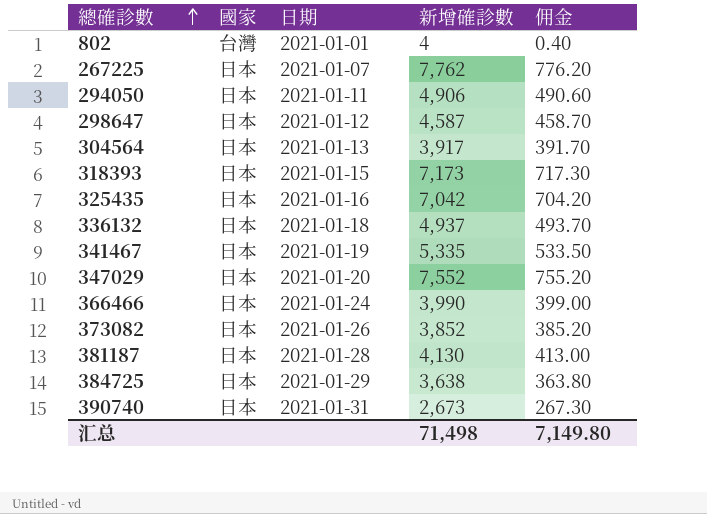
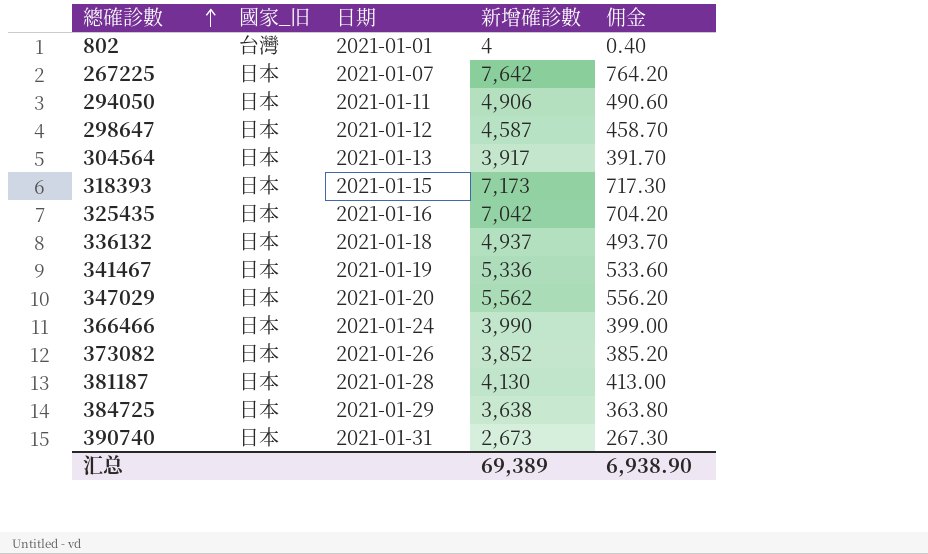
column name: 國家 -> 國家_旧
267225 | 新增確診數: 7,762 -> 7,642
267225 | 佣金: 776.20 -> 764.20
341467 | 新增確診數: 5,335 -> 5,336
341467 | 佣金: 533.50 -> 533.60
347029 | 新增確診數: 7,552 -> 5,562
347029 | 佣金: 755.20 -> 556.20
汇总 | 新增確診數: 71,498 -> 69,389
汇总 | 佣金: 7,149.80 -> 6,938.90

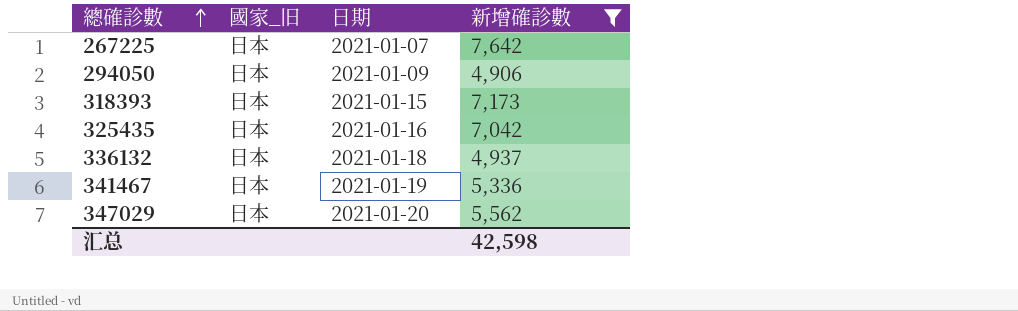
filter: none -> 新增確診數 >= 4,906
column 佣金 | formula: [新增確診數] * 0.1 -> none
294050 | 日期: 2021-01-11 -> 2021-01-09
汇总 | 新增確診數: 69,389 -> 42,598

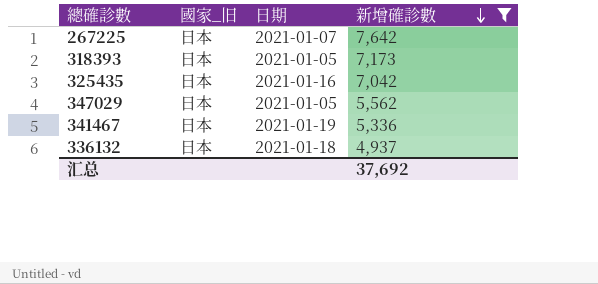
row order: 總確診數 ascending -> 新增確診數 descending
row 294050: 日本 | 2021-01-09 | 4,906 -> none
318393 | 日期: 2021-01-15 -> 2021-01-05
347029 | 日期: 2021-01-20 -> 2021-01-05
汇总 | 新增確診數: 42,598 -> 37,692

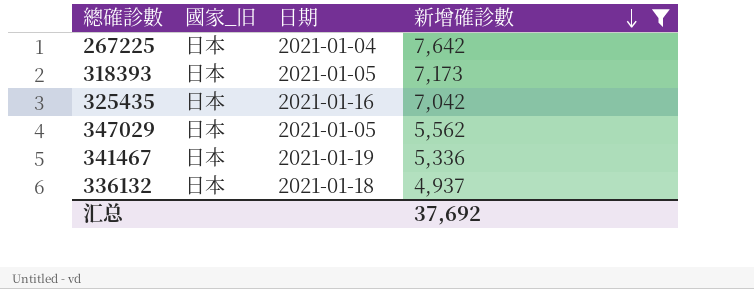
267225 | 日期: 2021-01-07 -> 2021-01-04

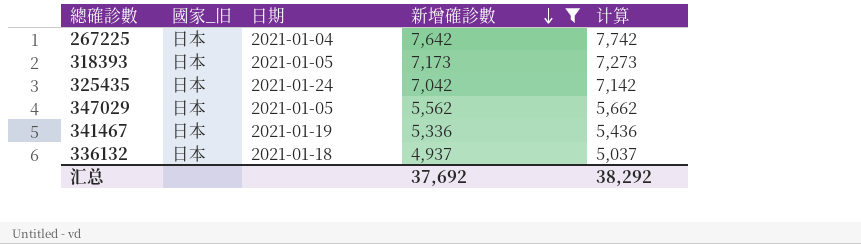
column 计算 | formula: none -> [新增確診數] + 100
325435 | 日期: 2021-01-16 -> 2021-01-24

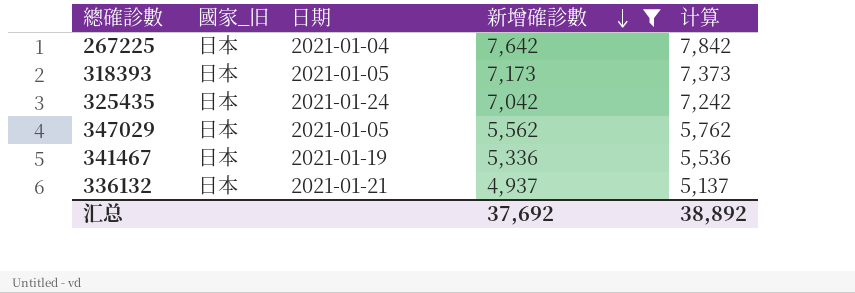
column 计算 | formula: [新增確診數] + 100 -> [新增確診數] + 200
336132 | 日期: 2021-01-18 -> 2021-01-21
汇总 | 计算: 38,292 -> 38,892

